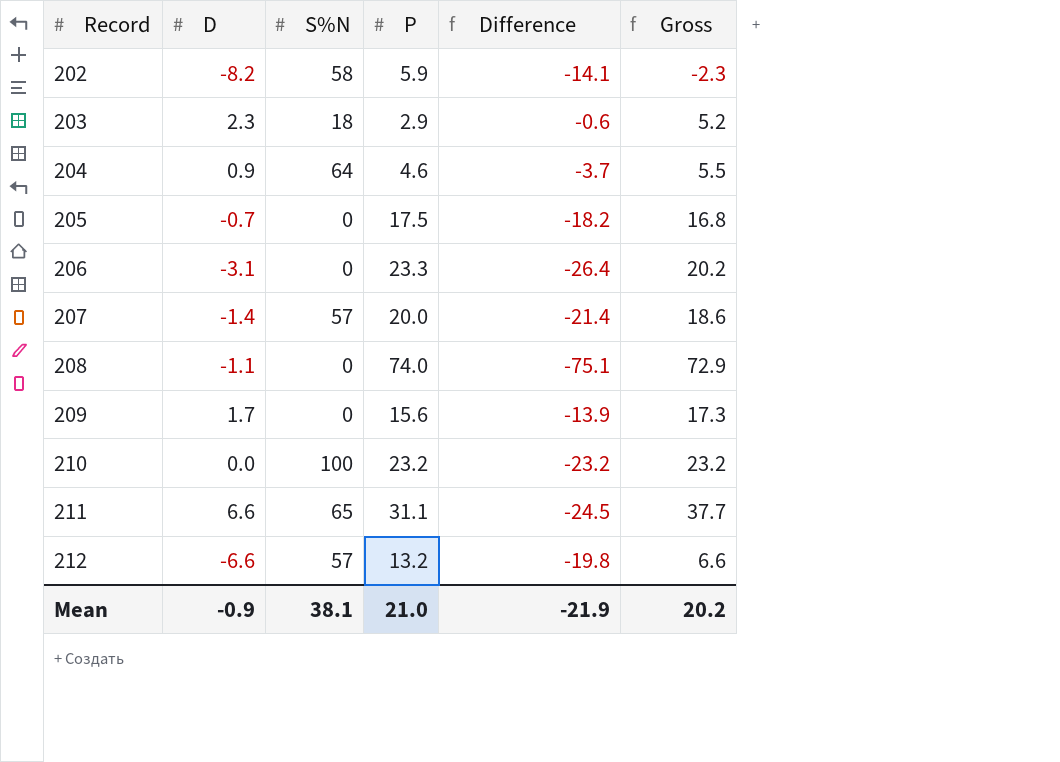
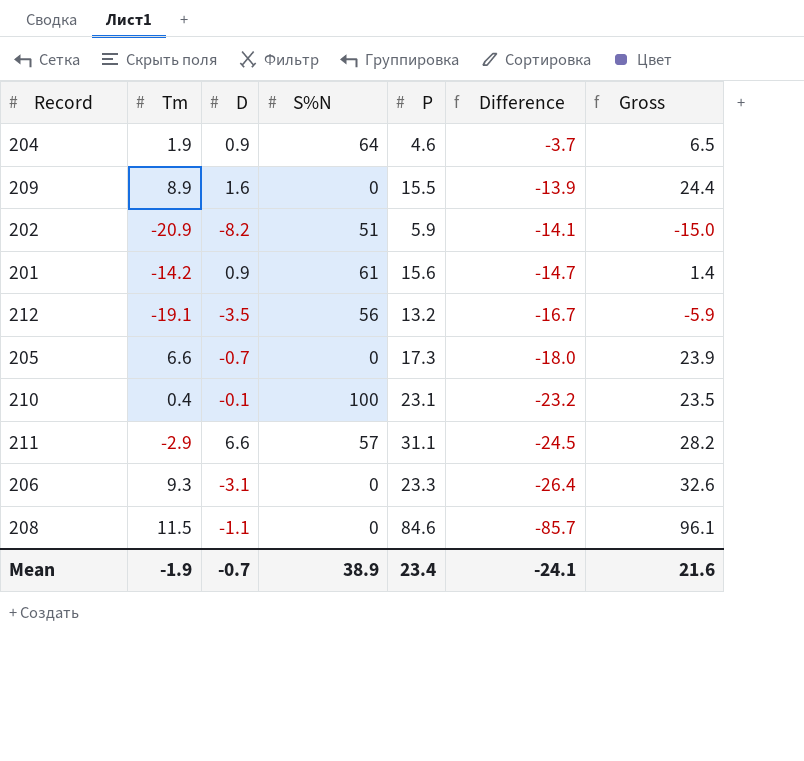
row order: Record ascending -> Difference descending
column Tm | position: none -> 2
column Gross | formula: [D] + [P] -> [Tm] + [P]
row 203: 2.3 | 18 | 2.9 | -0.6 | 5.2 -> none
row 207: -1.4 | 57 | 20.0 | -21.4 | 18.6 -> none
209 | D: 1.7 -> 1.6
209 | P: 15.6 -> 15.5
202 | S%N: 58 -> 51
row 201: none -> -14.2 | 0.9 | 61 | 15.6 | -14.7 | 1.4
212 | D: -6.6 -> -3.5
212 | S%N: 57 -> 56
212 | Difference: -19.8 -> -16.7
205 | P: 17.5 -> 17.3
205 | Difference: -18.2 -> -18.0
210 | D: 0.0 -> -0.1
210 | P: 23.2 -> 23.1
211 | S%N: 65 -> 57
208 | P: 74.0 -> 84.6
208 | Difference: -75.1 -> -85.7
Mean | D: -0.9 -> -0.7
Mean | S%N: 38.1 -> 38.9
Mean | P: 21.0 -> 23.4
Mean | Difference: -21.9 -> -24.1
Mean | Gross: 20.2 -> 21.6

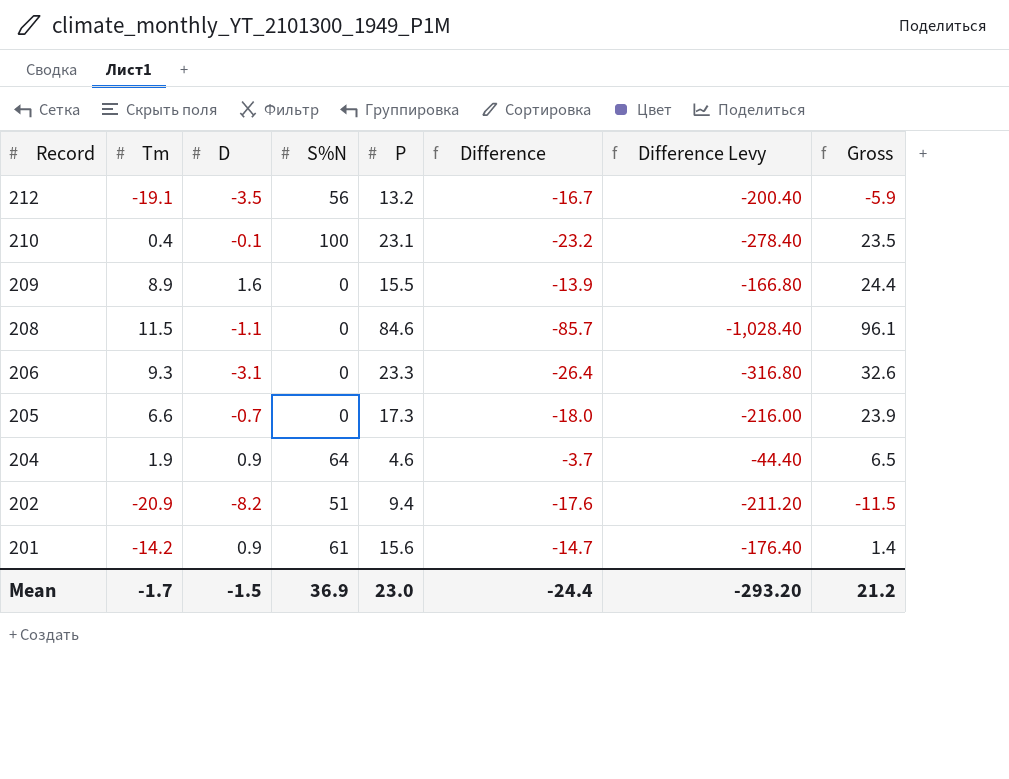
row order: Difference descending -> Record descending
column Difference Levy | formula: none -> [Difference] * 12
row 211: -2.9 | 6.6 | 57 | 31.1 | -24.5 | 28.2 -> none
202 | P: 5.9 -> 9.4
202 | Difference: -14.1 -> -17.6
202 | Gross: -15.0 -> -11.5
Mean | Tm: -1.9 -> -1.7
Mean | D: -0.7 -> -1.5
Mean | S%N: 38.9 -> 36.9
Mean | P: 23.4 -> 23.0
Mean | Difference: -24.1 -> -24.4
Mean | Gross: 21.6 -> 21.2

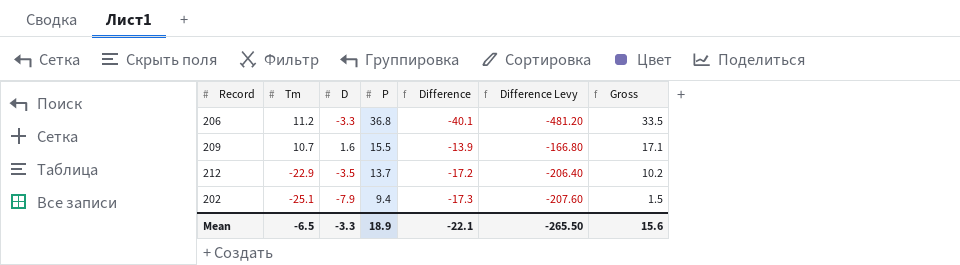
row order: Record descending -> Tm descending
column S%N | position: 4 -> none
column Gross | formula: [Tm] + [P] -> [D] + [P]
row 210: 0.4 | -0.1 | 100 | 23.1 | -23.2 | -278.40 | 23.5 -> none
row 208: 11.5 | -1.1 | 0 | 84.6 | -85.7 | -1,028.40 | 96.1 -> none
row 205: 6.6 | -0.7 | 0 | 17.3 | -18.0 | -216.00 | 23.9 -> none
row 204: 1.9 | 0.9 | 64 | 4.6 | -3.7 | -44.40 | 6.5 -> none
row 201: -14.2 | 0.9 | 61 | 15.6 | -14.7 | -176.40 | 1.4 -> none
206 | Tm: 9.3 -> 11.2
206 | D: -3.1 -> -3.3
206 | P: 23.3 -> 36.8
206 | Difference: -26.4 -> -40.1
206 | Difference Levy: -316.80 -> -481.20
209 | Tm: 8.9 -> 10.7
212 | Tm: -19.1 -> -22.9
212 | P: 13.2 -> 13.7
212 | Difference: -16.7 -> -17.2
212 | Difference Levy: -200.40 -> -206.40
202 | Tm: -20.9 -> -25.1
202 | D: -8.2 -> -7.9
202 | Difference: -17.6 -> -17.3
202 | Difference Levy: -211.20 -> -207.60
Mean | Tm: -1.7 -> -6.5
Mean | D: -1.5 -> -3.3
Mean | P: 23.0 -> 18.9
Mean | Difference: -24.4 -> -22.1
Mean | Difference Levy: -293.20 -> -265.50
Mean | Gross: 21.2 -> 15.6

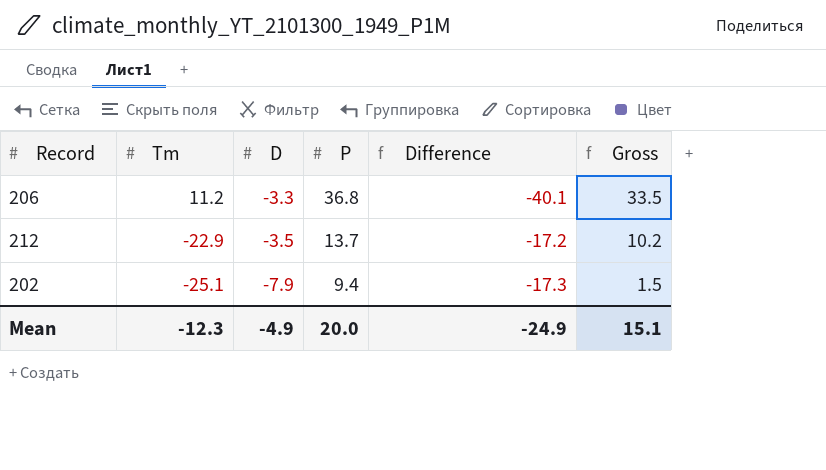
column Difference Levy | formula: [Difference] * 12 -> none
row 209: 10.7 | 1.6 | 15.5 | -13.9 | -166.80 | 17.1 -> none
Mean | Tm: -6.5 -> -12.3
Mean | D: -3.3 -> -4.9
Mean | P: 18.9 -> 20.0
Mean | Difference: -22.1 -> -24.9
Mean | Gross: 15.6 -> 15.1

